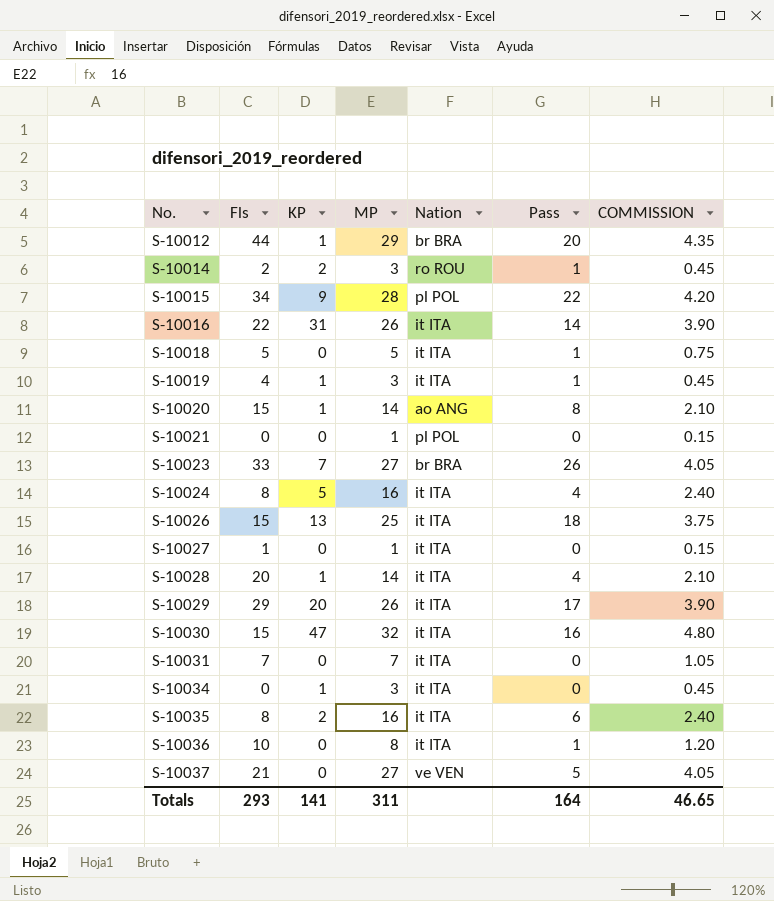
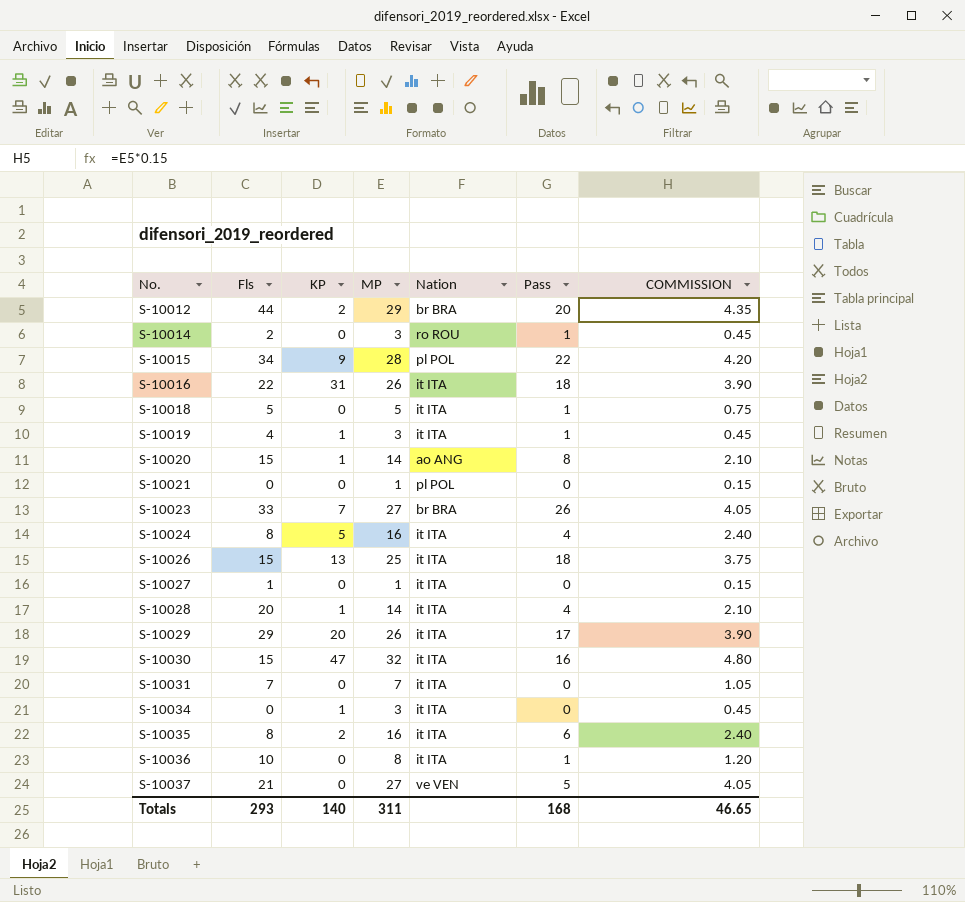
S-10012 | KP: 1 -> 2
S-10014 | KP: 2 -> 0
S-10016 | Pass: 14 -> 18
Totals | KP: 141 -> 140
Totals | Pass: 164 -> 168

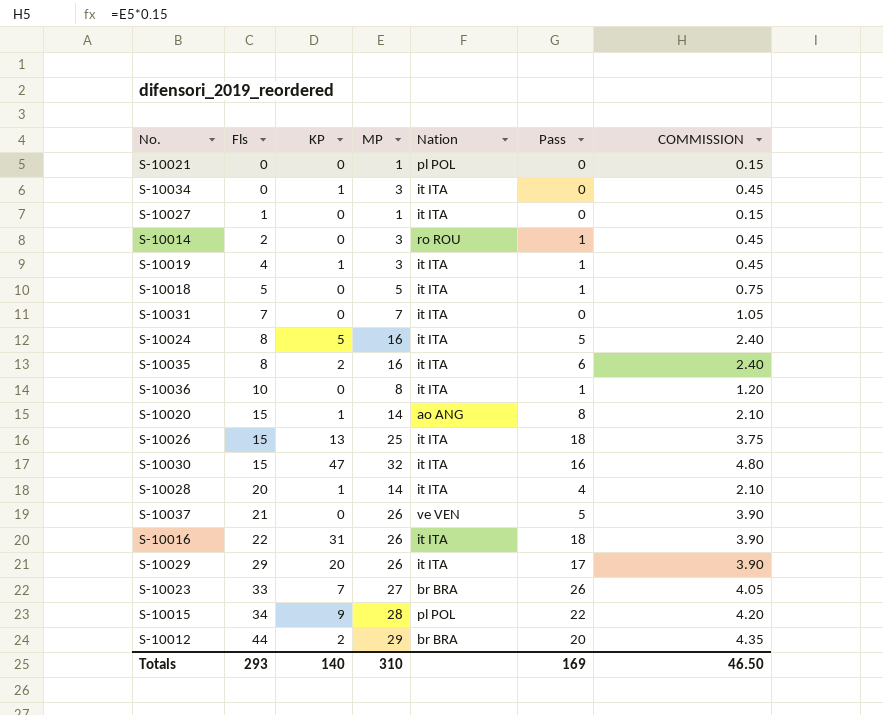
row order: No. ascending -> Fls ascending
S-10024 | Pass: 4 -> 5
S-10037 | MP: 27 -> 26
S-10037 | COMMISSION: 4.05 -> 3.90
Totals | MP: 311 -> 310
Totals | Pass: 168 -> 169
Totals | COMMISSION: 46.65 -> 46.50

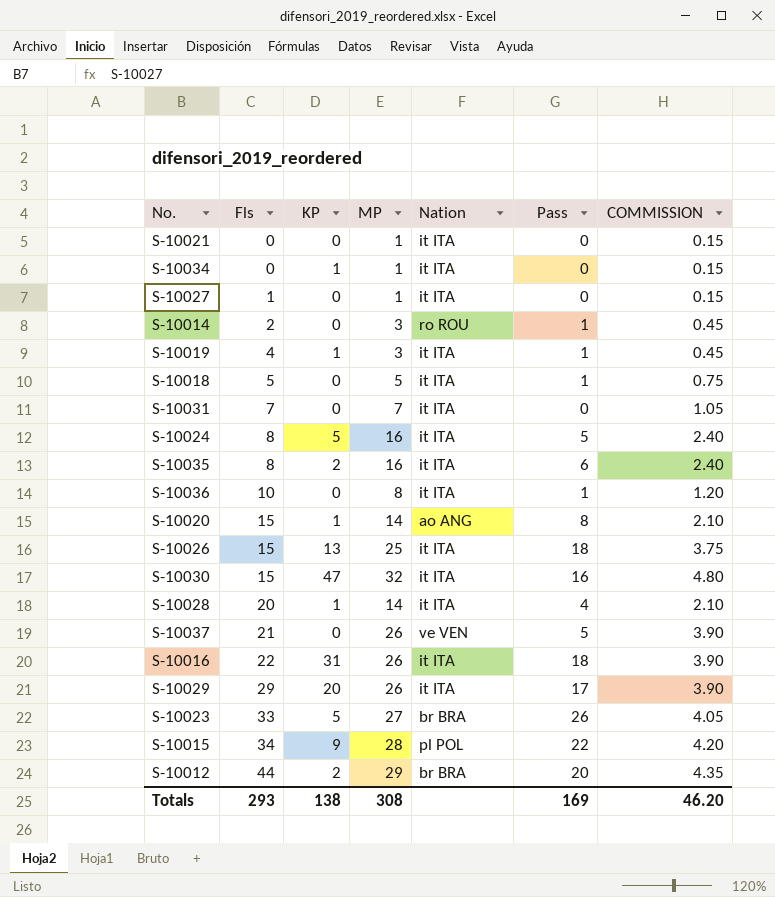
S-10021 | Nation: pl POL -> it ITA
S-10034 | MP: 3 -> 1
S-10034 | COMMISSION: 0.45 -> 0.15
S-10023 | KP: 7 -> 5
Totals | KP: 140 -> 138
Totals | MP: 310 -> 308
Totals | COMMISSION: 46.50 -> 46.20

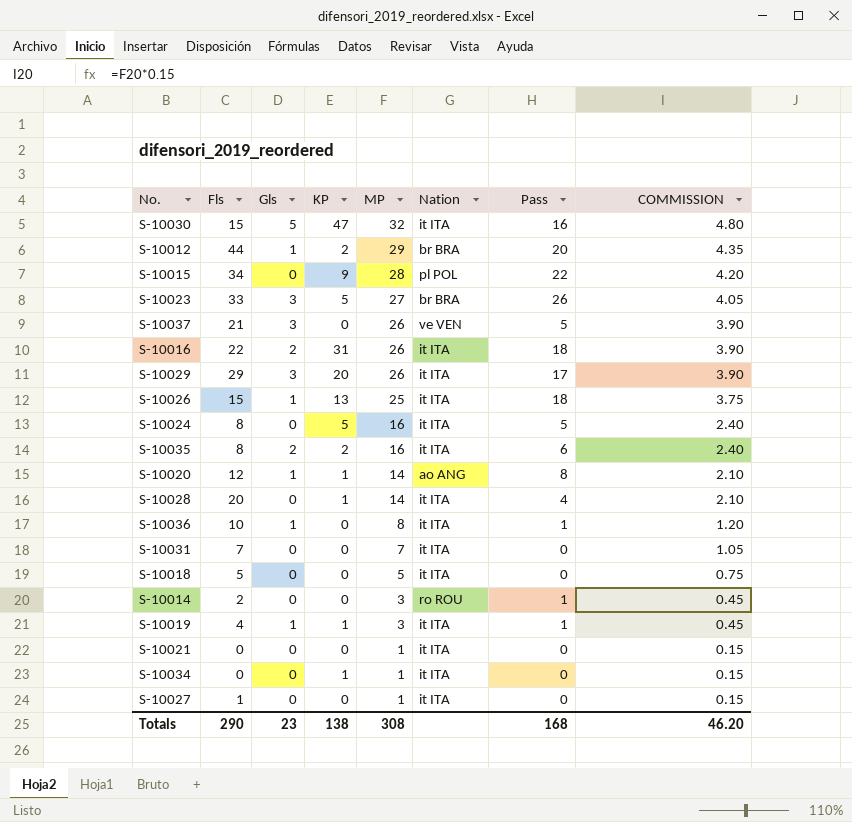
row order: Fls ascending -> MP descending
column Gls | position: none -> 3
S-10020 | Fls: 15 -> 12
S-10018 | Pass: 1 -> 0
Totals | Fls: 293 -> 290
Totals | Pass: 169 -> 168

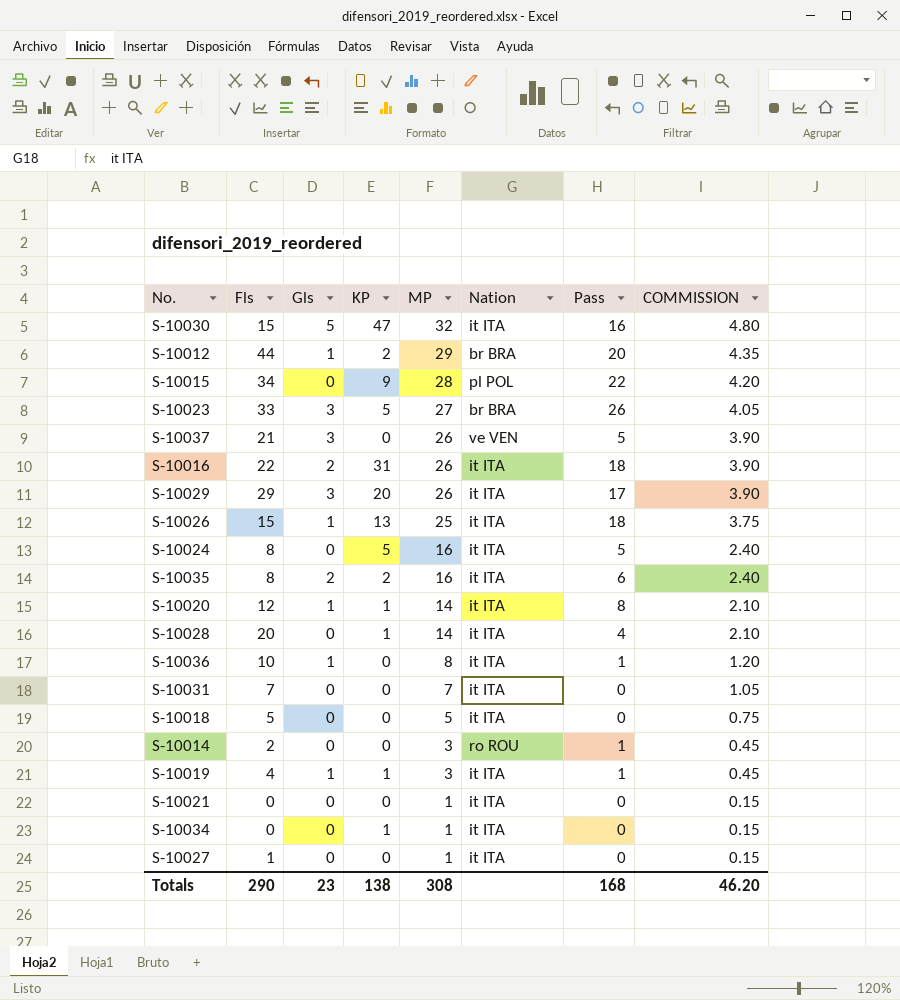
S-10020 | Nation: ao ANG -> it ITA

